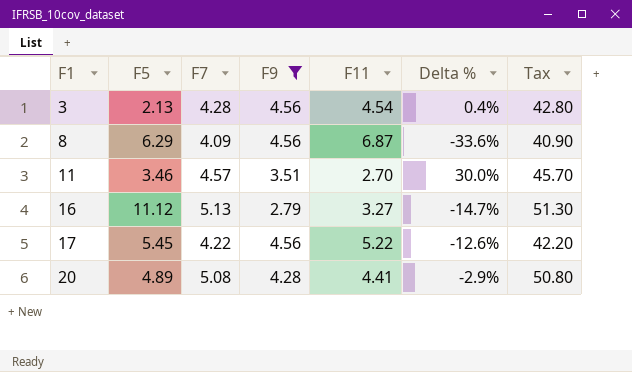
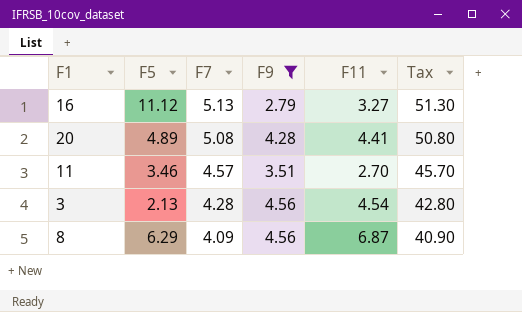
row order: F1 ascending -> F7 descending
column Delta % | formula: ([F9] - [F11]) / [F11] -> none
row 17: 5.45 | 4.22 | 4.56 | 5.22 | -12.6% | 42.20 -> none

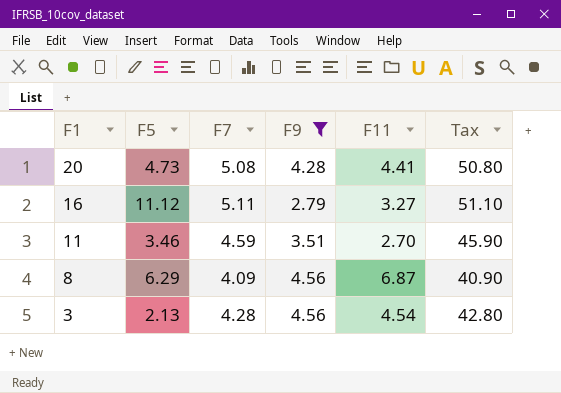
row order: F7 descending -> F1 descending
20 | F5: 4.89 -> 4.73
16 | F7: 5.13 -> 5.11
16 | Tax: 51.30 -> 51.10
11 | F7: 4.57 -> 4.59
11 | Tax: 45.70 -> 45.90

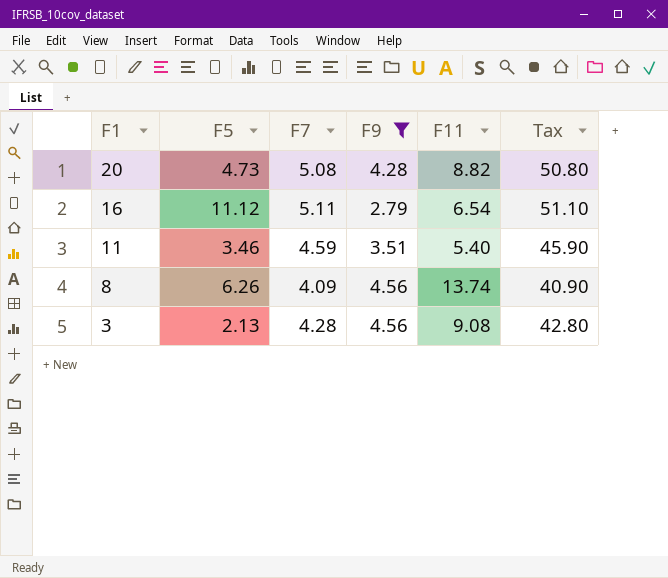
20 | F11: 4.41 -> 8.82
16 | F11: 3.27 -> 6.54
11 | F11: 2.70 -> 5.40
8 | F5: 6.29 -> 6.26
8 | F11: 6.87 -> 13.74
3 | F11: 4.54 -> 9.08

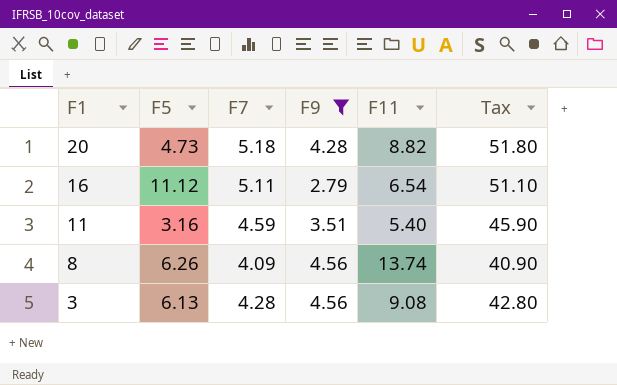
20 | F7: 5.08 -> 5.18
20 | Tax: 50.80 -> 51.80
11 | F5: 3.46 -> 3.16
3 | F5: 2.13 -> 6.13

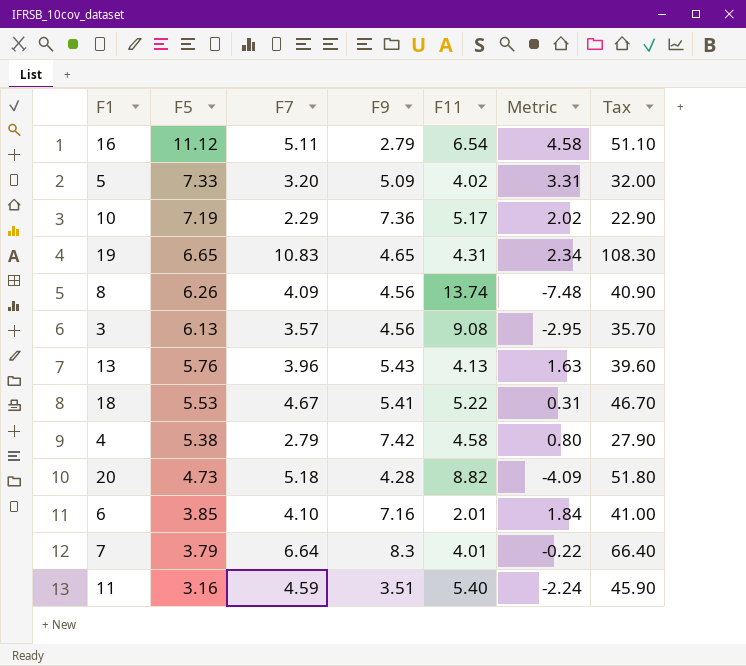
filter: F9 <= 4.56 -> none
row order: F1 descending -> F5 descending
column Metric | formula: none -> [F5] - [F11]
3 | F7: 4.28 -> 3.57
3 | Tax: 42.80 -> 35.70

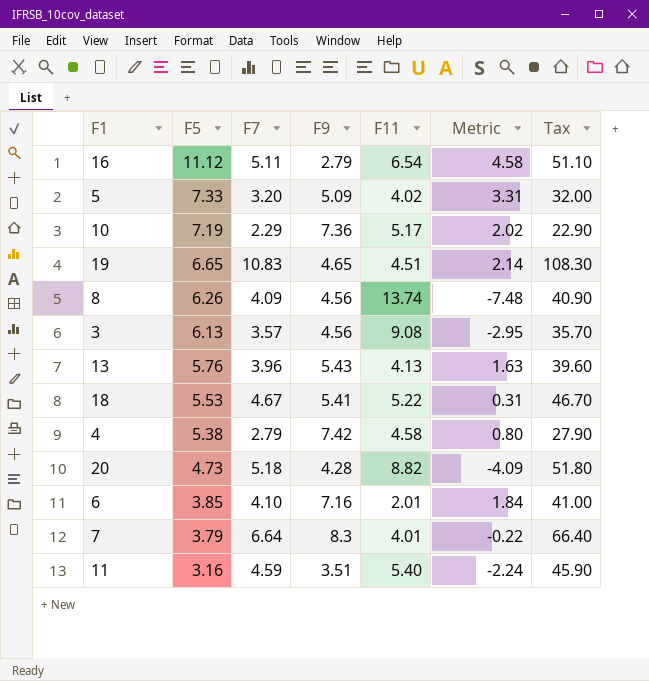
19 | F11: 4.31 -> 4.51
19 | Metric: 2.34 -> 2.14

